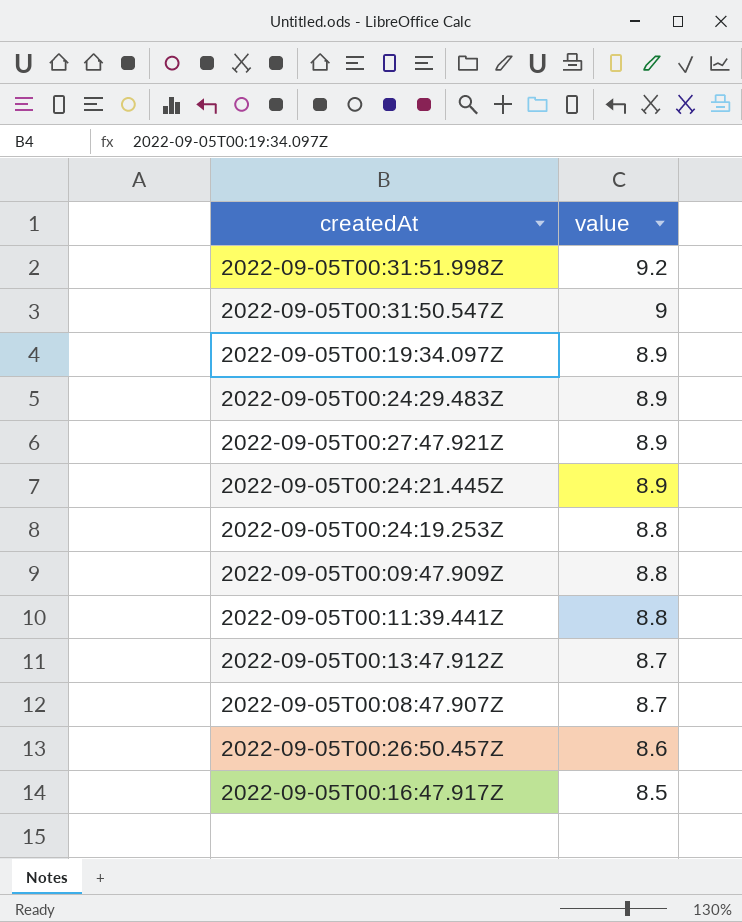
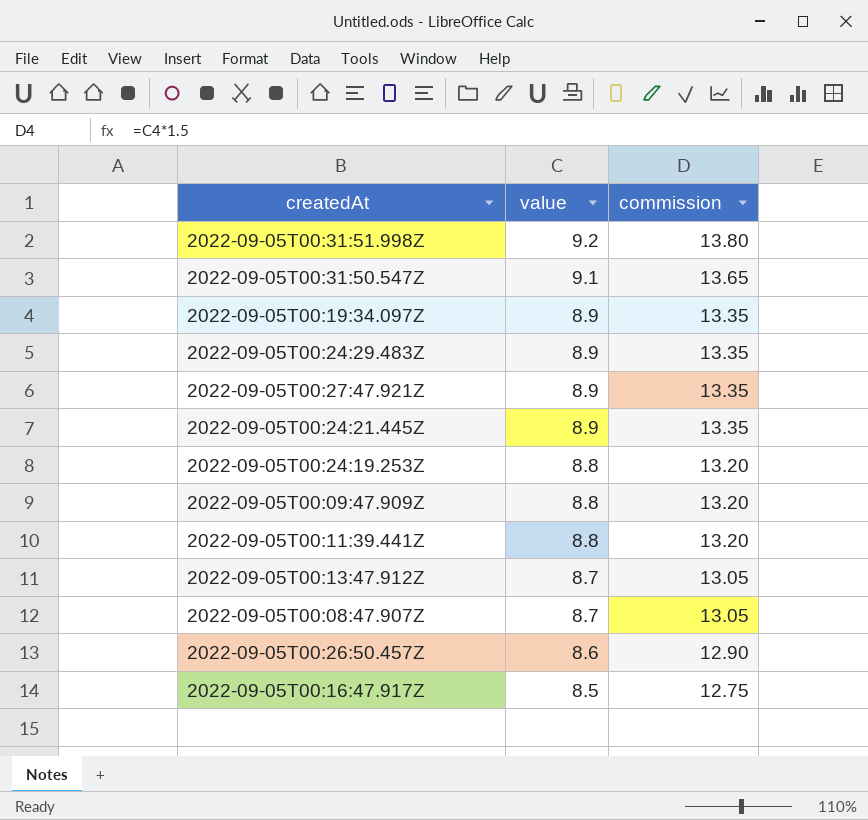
column commission | formula: none -> [value] * 1.5
2022-09-05T00:31:50.547Z | value: 9 -> 9.1

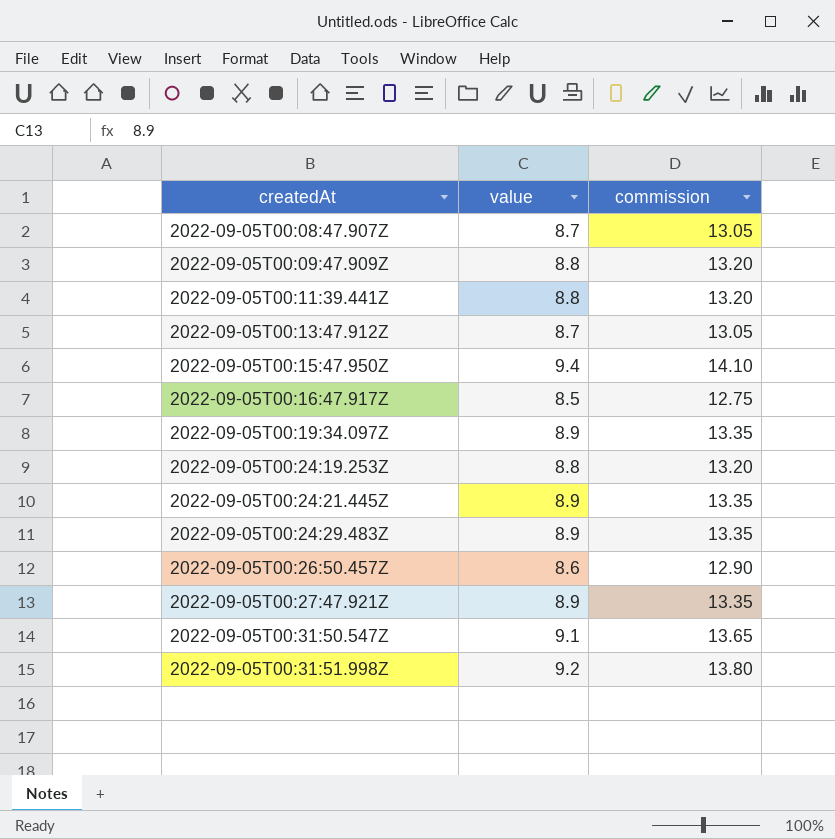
row order: value descending -> createdAt ascending
row 2022-09-05T00:15:47.950Z: none -> 9.4 | 14.10

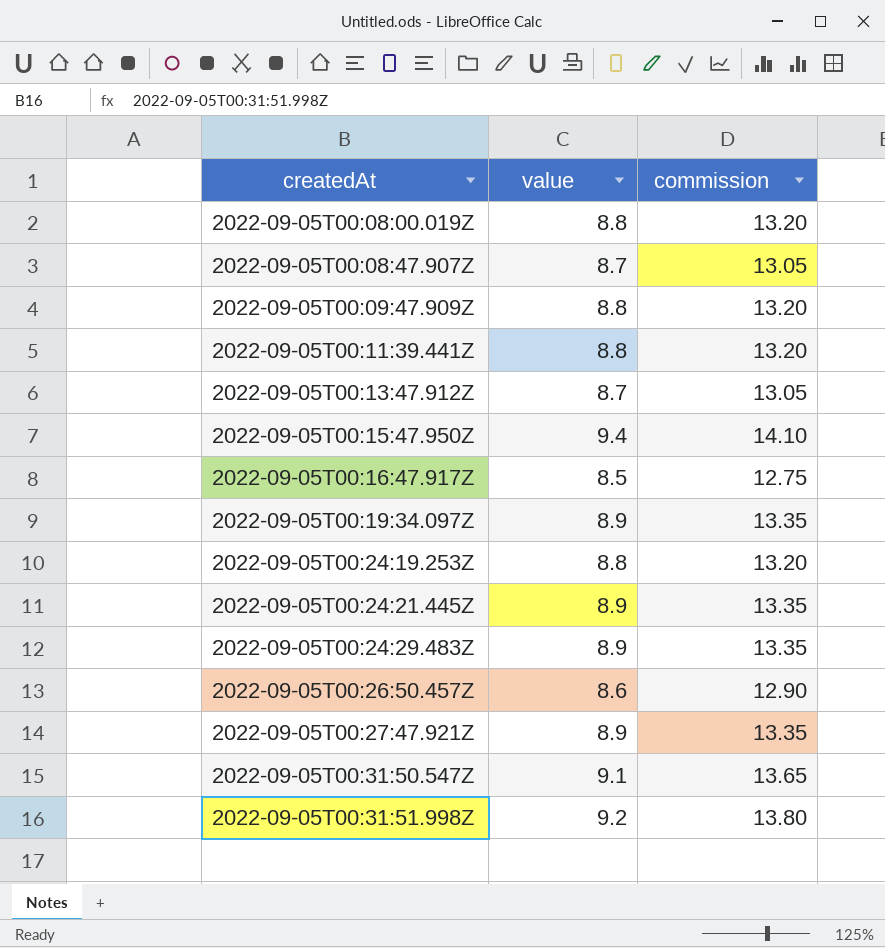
row 2022-09-05T00:08:00.019Z: none -> 8.8 | 13.20

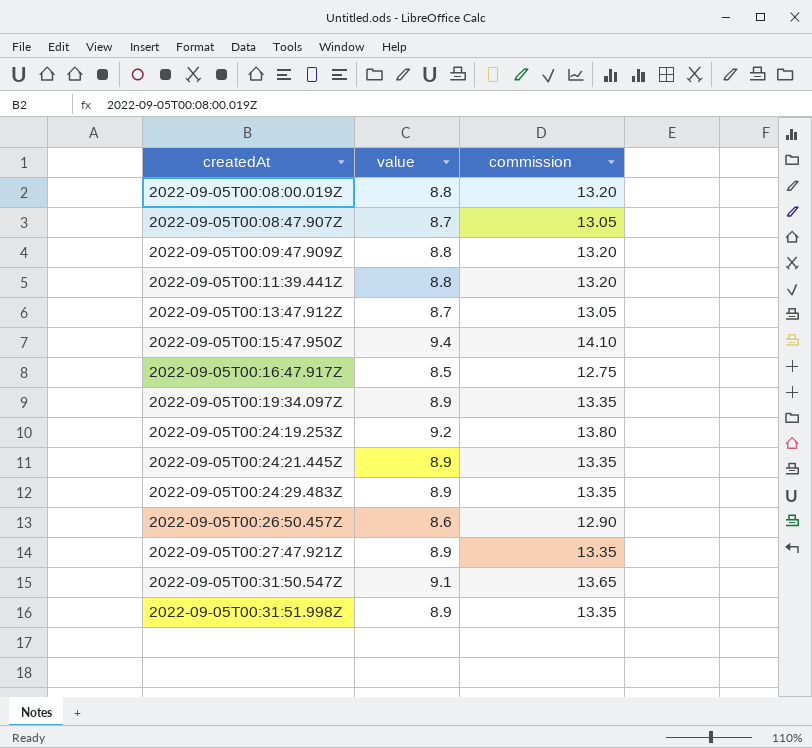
2022-09-05T00:24:19.253Z | value: 8.8 -> 9.2
2022-09-05T00:24:19.253Z | commission: 13.20 -> 13.80
2022-09-05T00:31:51.998Z | value: 9.2 -> 8.9
2022-09-05T00:31:51.998Z | commission: 13.80 -> 13.35

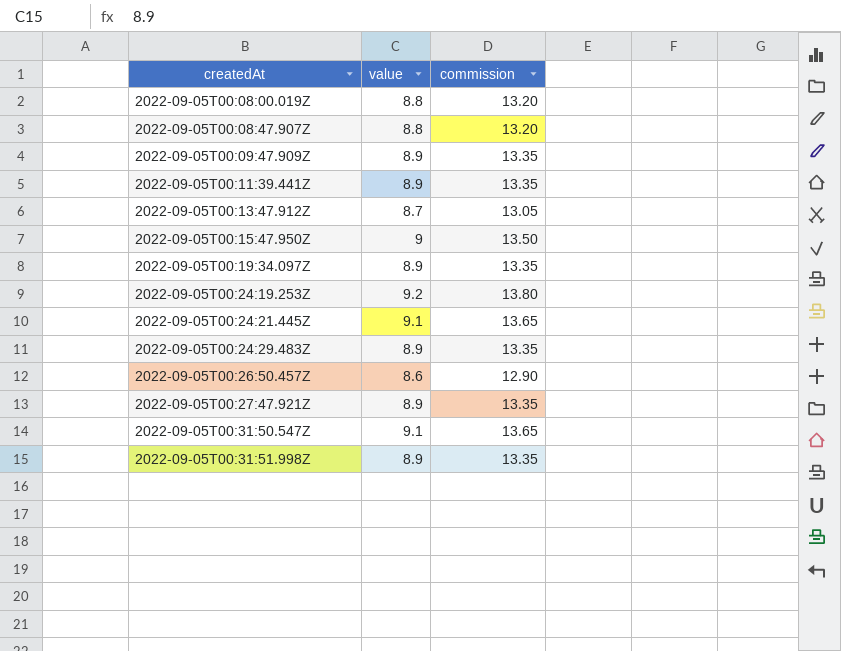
row 2022-09-05T00:16:47.917Z: 8.5 | 12.75 -> none
2022-09-05T00:08:47.907Z | value: 8.7 -> 8.8
2022-09-05T00:08:47.907Z | commission: 13.05 -> 13.20
2022-09-05T00:09:47.909Z | value: 8.8 -> 8.9
2022-09-05T00:09:47.909Z | commission: 13.20 -> 13.35
2022-09-05T00:11:39.441Z | value: 8.8 -> 8.9
2022-09-05T00:11:39.441Z | commission: 13.20 -> 13.35
2022-09-05T00:15:47.950Z | value: 9.4 -> 9
2022-09-05T00:15:47.950Z | commission: 14.10 -> 13.50
2022-09-05T00:24:21.445Z | value: 8.9 -> 9.1
2022-09-05T00:24:21.445Z | commission: 13.35 -> 13.65

